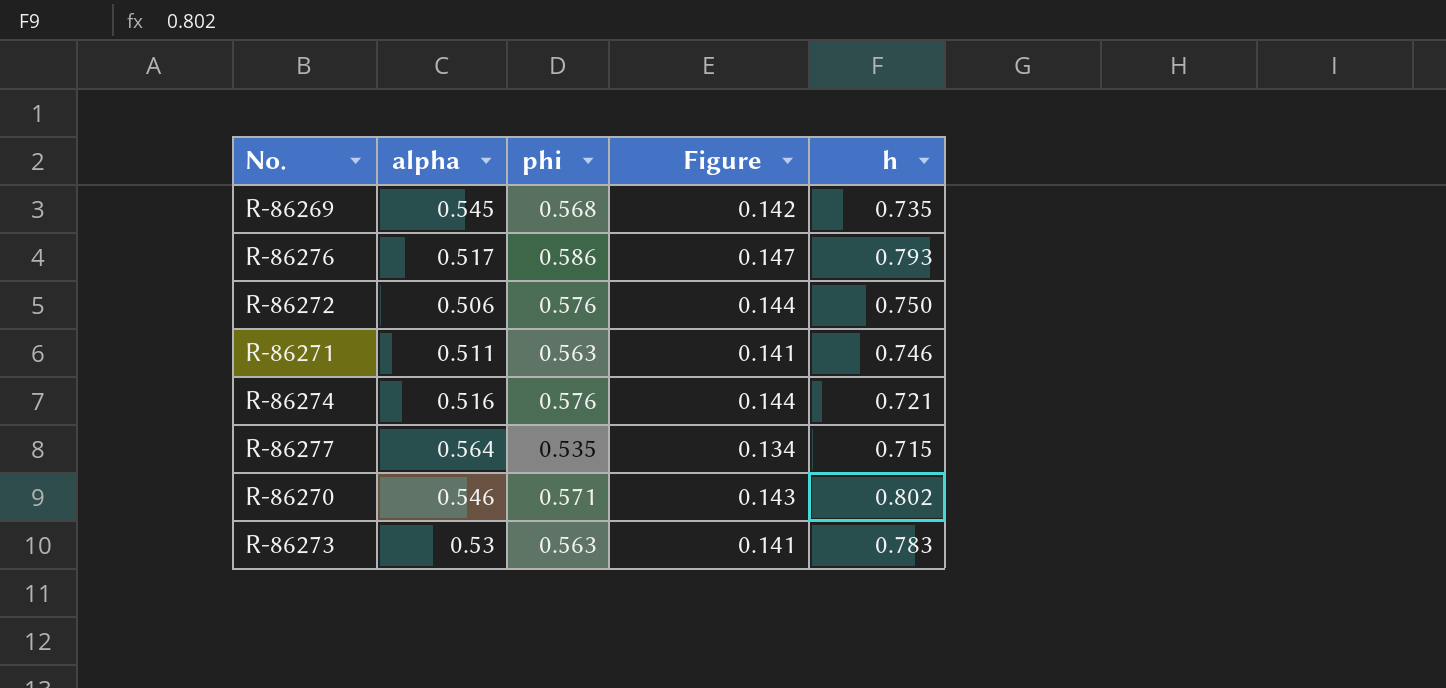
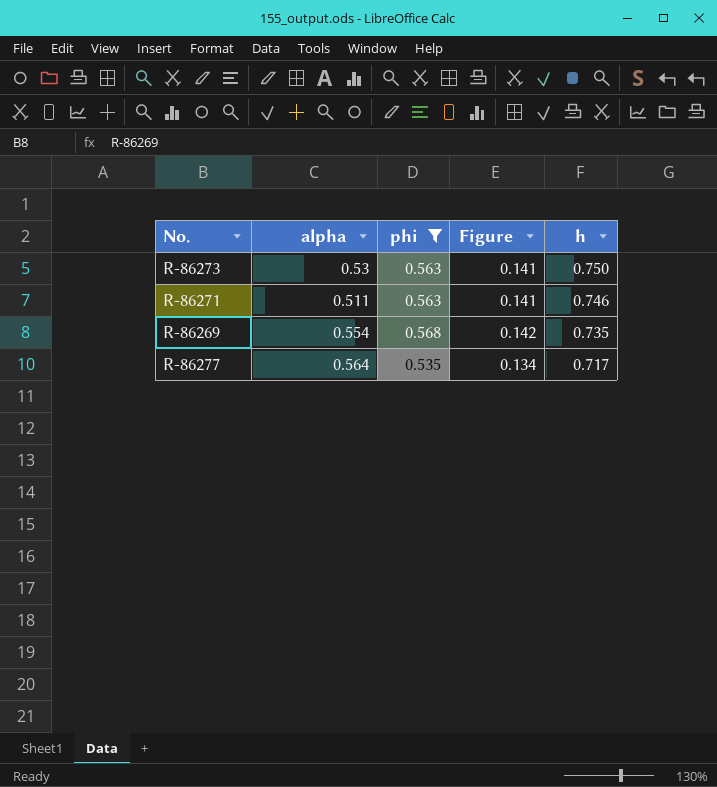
filter: none -> phi <= 0.568
row order: none -> h descending
R-86273 | h: 0.783 -> 0.750
R-86269 | alpha: 0.545 -> 0.554
R-86277 | h: 0.715 -> 0.717

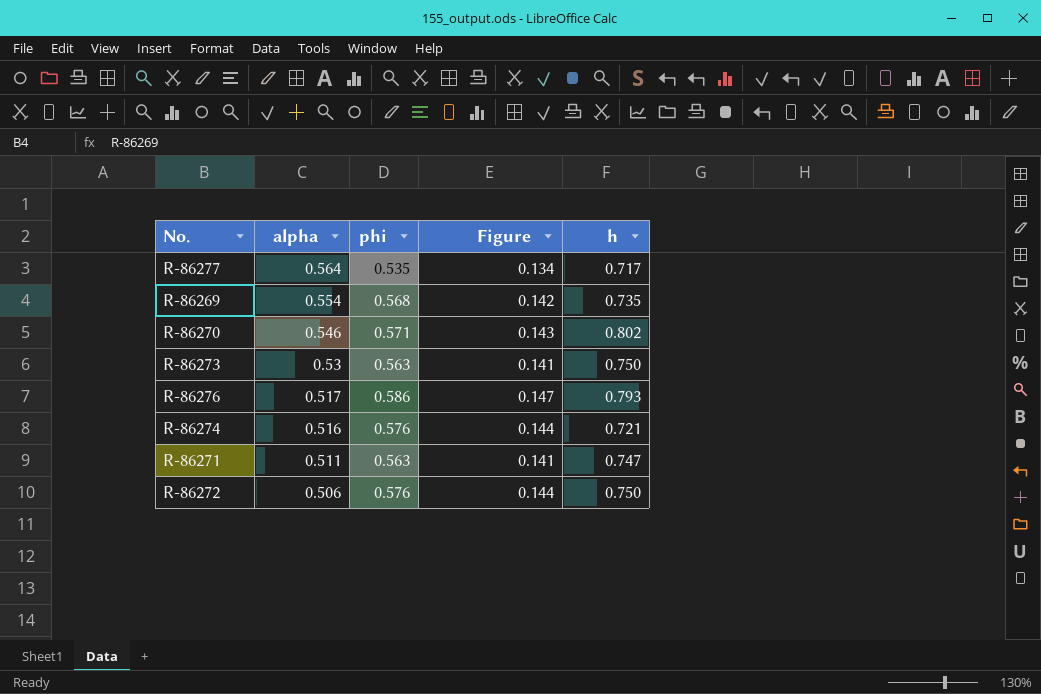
filter: phi <= 0.568 -> none
row order: h descending -> alpha descending
R-86271 | h: 0.746 -> 0.747

